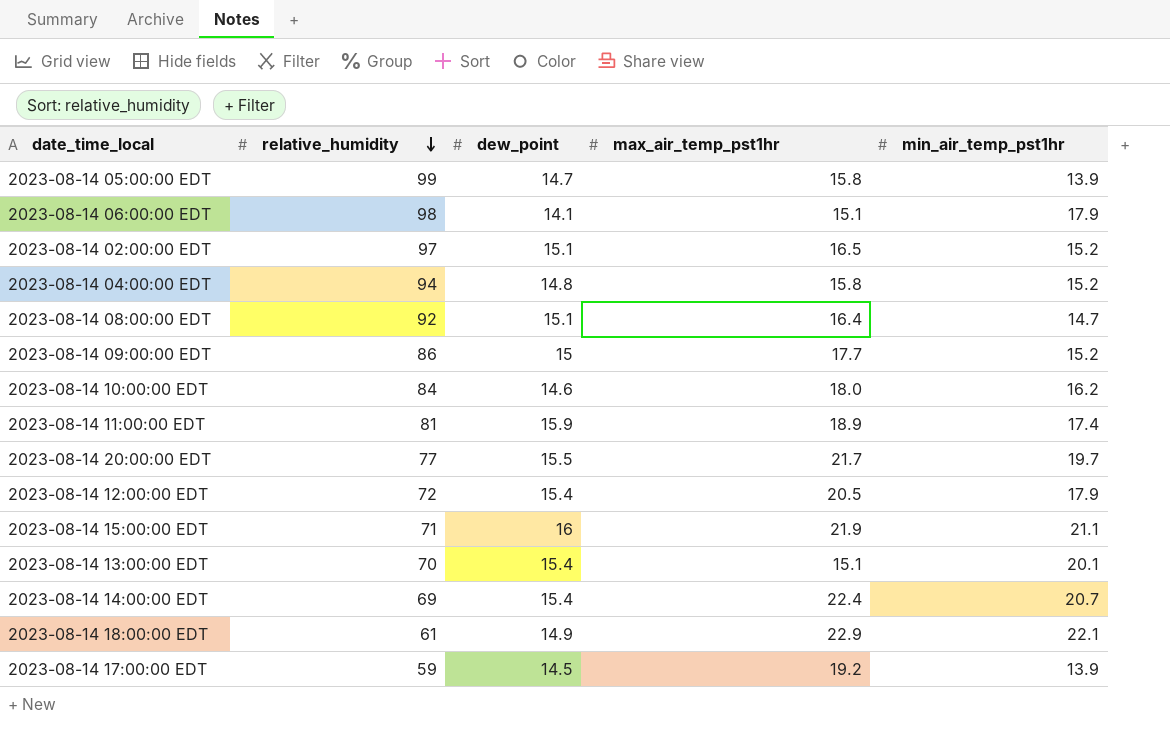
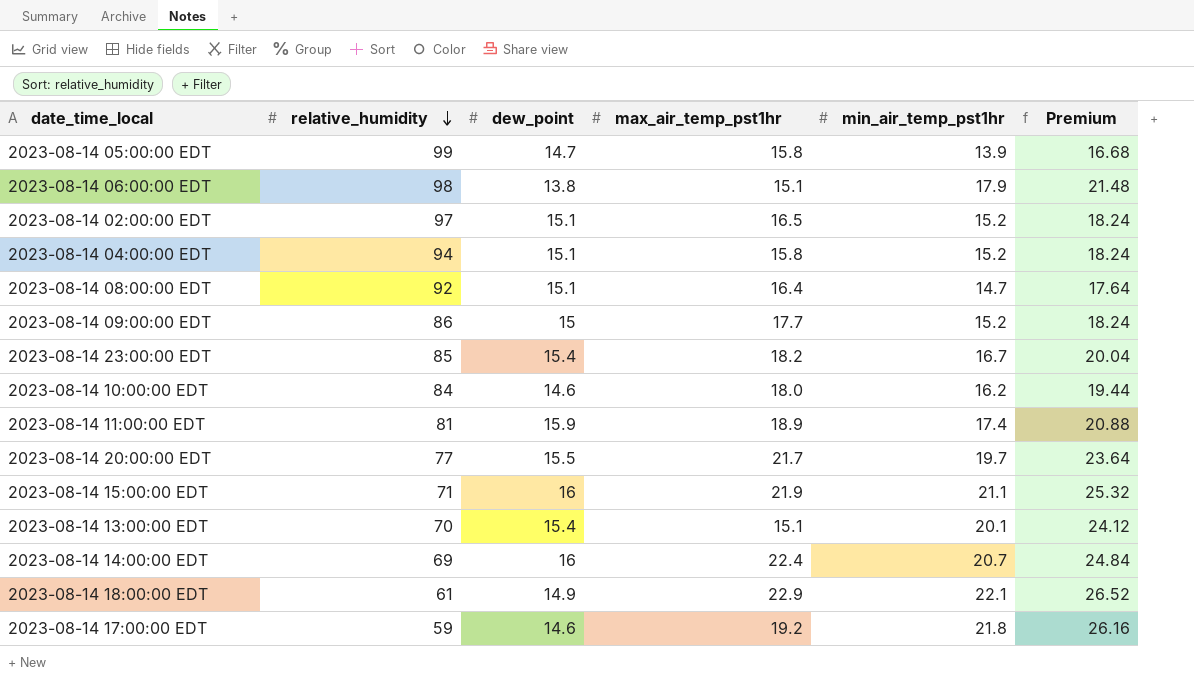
column Premium | formula: none -> [min_air_temp_pst1hr] * 1.2
row 2023-08-14 12:00:00 EDT: 72 | 15.4 | 20.5 | 17.9 -> none
2023-08-14 06:00:00 EDT | dew_point: 14.1 -> 13.8
2023-08-14 04:00:00 EDT | dew_point: 14.8 -> 15.1
row 2023-08-14 23:00:00 EDT: none -> 85 | 15.4 | 18.2 | 16.7 | 20.04
2023-08-14 14:00:00 EDT | dew_point: 15.4 -> 16
2023-08-14 17:00:00 EDT | dew_point: 14.5 -> 14.6
2023-08-14 17:00:00 EDT | min_air_temp_pst1hr: 13.9 -> 21.8

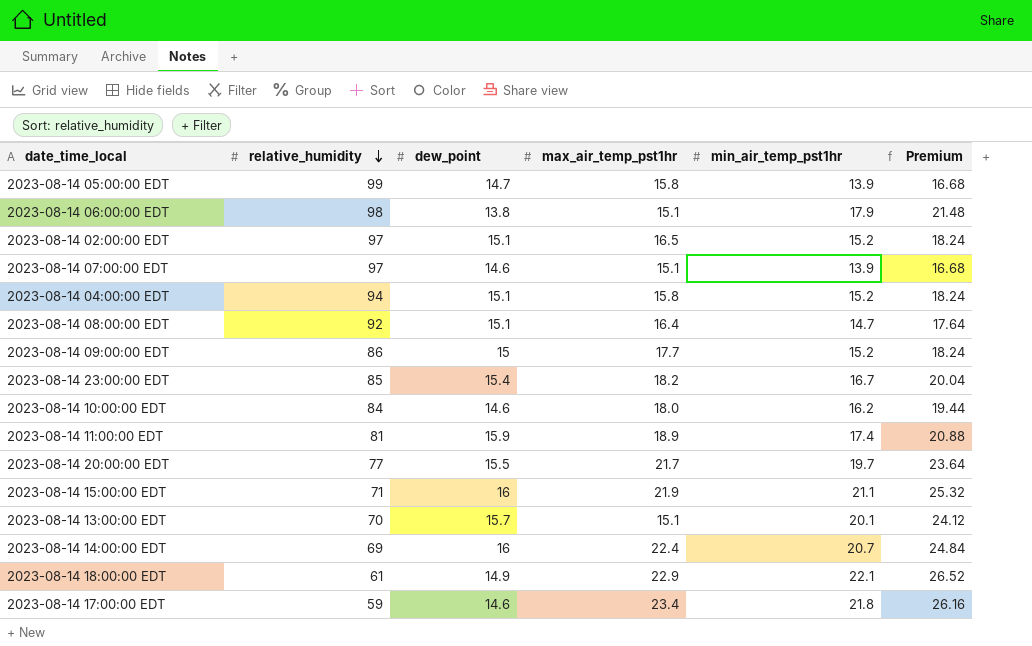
row 2023-08-14 07:00:00 EDT: none -> 97 | 14.6 | 15.1 | 13.9 | 16.68
2023-08-14 13:00:00 EDT | dew_point: 15.4 -> 15.7
2023-08-14 17:00:00 EDT | max_air_temp_pst1hr: 19.2 -> 23.4

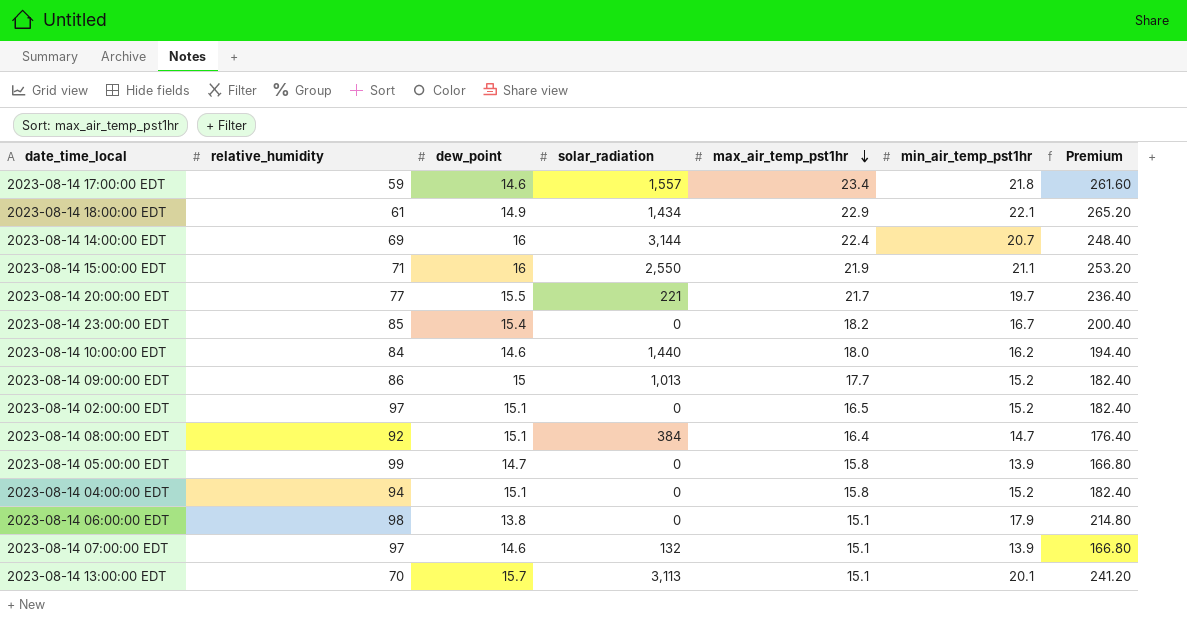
row order: relative_humidity descending -> max_air_temp_pst1hr descending
column solar_radiation | position: none -> 4
column Premium | formula: [min_air_temp_pst1hr] * 1.2 -> [min_air_temp_pst1hr] * 12
row 2023-08-14 11:00:00 EDT: 81 | 15.9 | 18.9 | 17.4 | 20.88 -> none

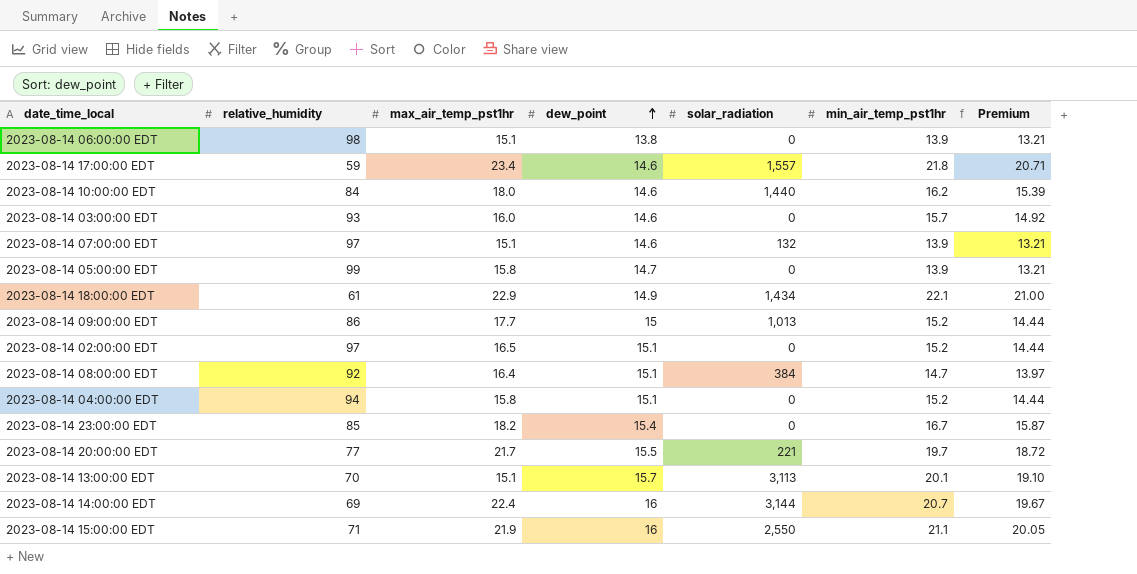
row order: max_air_temp_pst1hr descending -> dew_point ascending
column max_air_temp_pst1hr | position: 5 -> 3
column Premium | formula: [min_air_temp_pst1hr] * 12 -> [min_air_temp_pst1hr] * 0.95
2023-08-14 06:00:00 EDT | min_air_temp_pst1hr: 17.9 -> 13.9
row 2023-08-14 03:00:00 EDT: none -> 93 | 16.0 | 14.6 | 0 | 15.7 | 14.92

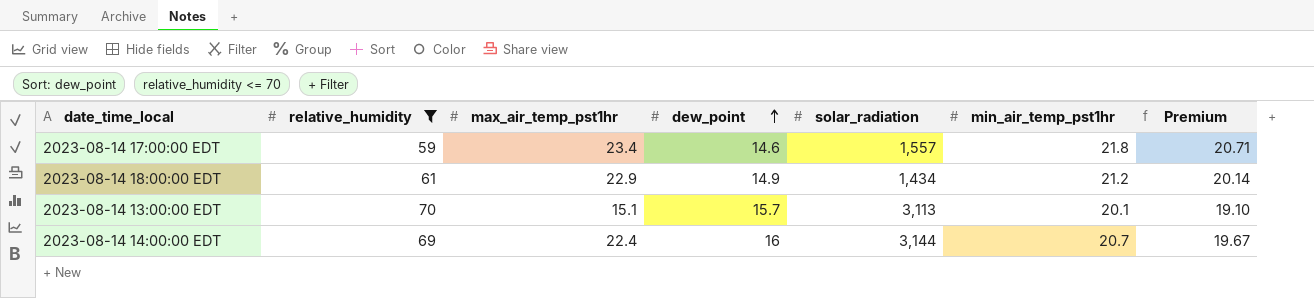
filter: none -> relative_humidity <= 70
2023-08-14 18:00:00 EDT | min_air_temp_pst1hr: 22.1 -> 21.2
2023-08-14 18:00:00 EDT | Premium: 21.00 -> 20.14

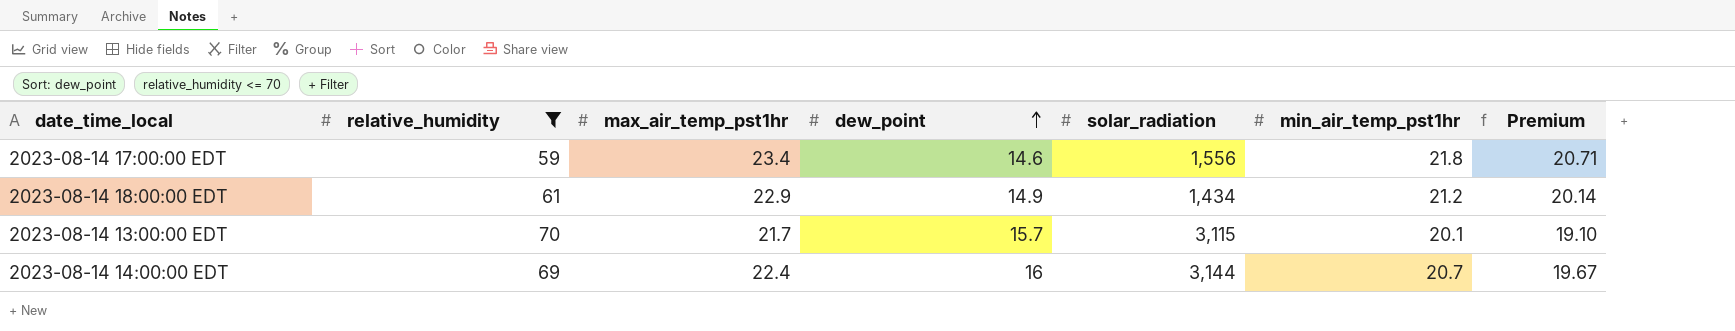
2023-08-14 17:00:00 EDT | solar_radiation: 1,557 -> 1,556
2023-08-14 13:00:00 EDT | max_air_temp_pst1hr: 15.1 -> 21.7
2023-08-14 13:00:00 EDT | solar_radiation: 3,113 -> 3,115

